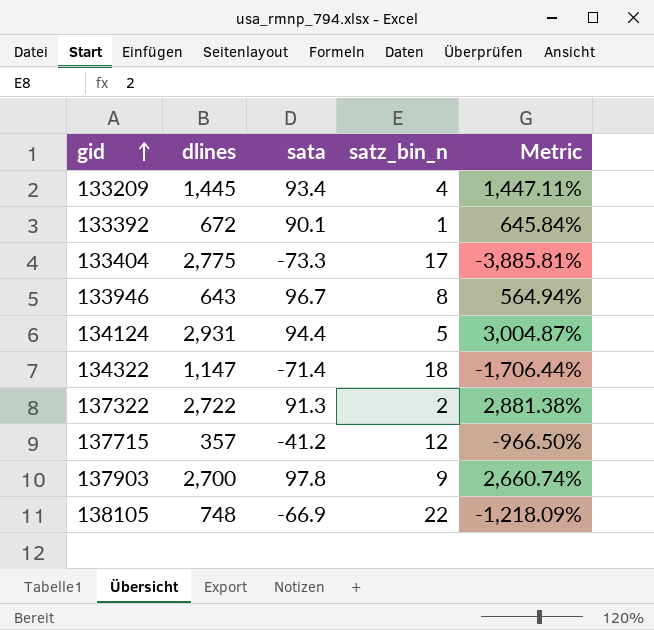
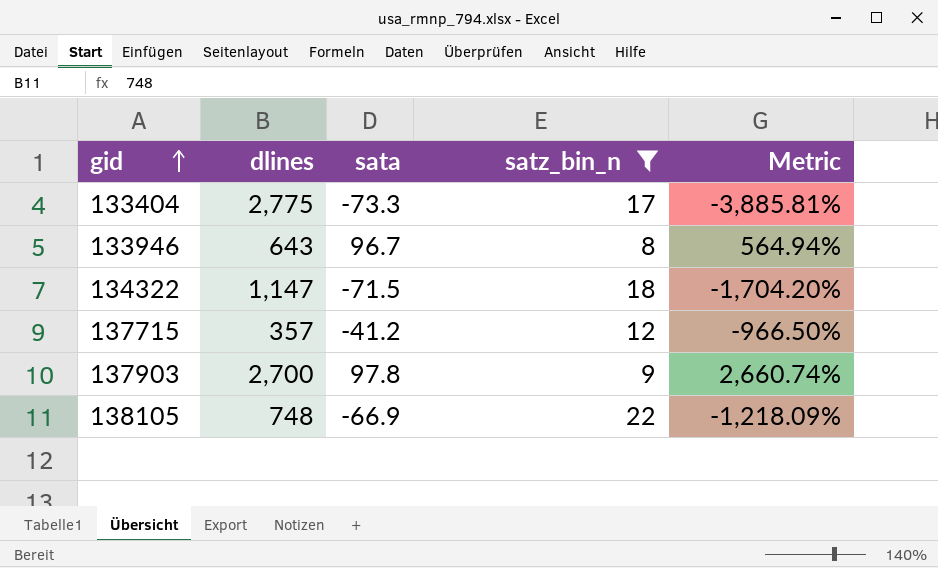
filter: none -> satz_bin_n >= 8
134322 | sata: -71.4 -> -71.5
134322 | Metric: -1,706.44% -> -1,704.20%

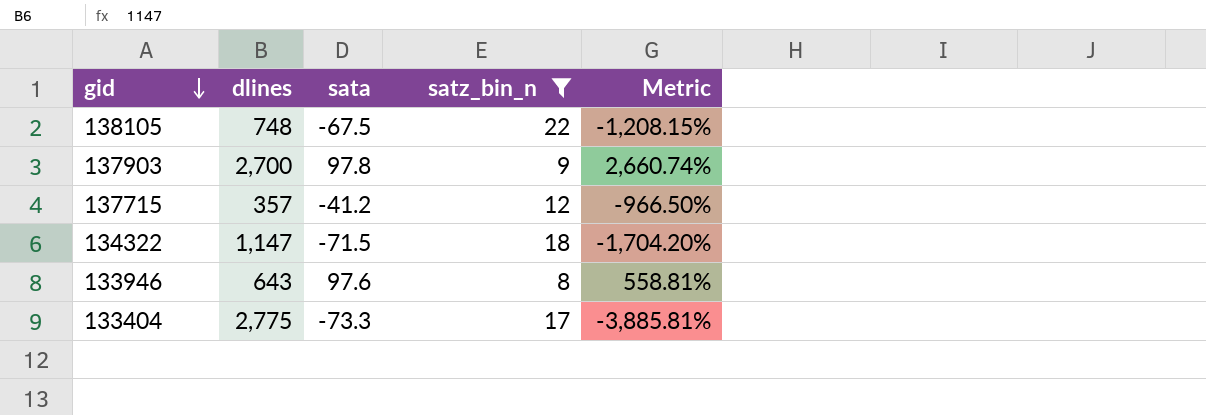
row order: gid ascending -> gid descending
138105 | sata: -66.9 -> -67.5
138105 | Metric: -1,218.09% -> -1,208.15%
133946 | sata: 96.7 -> 97.6
133946 | Metric: 564.94% -> 558.81%

